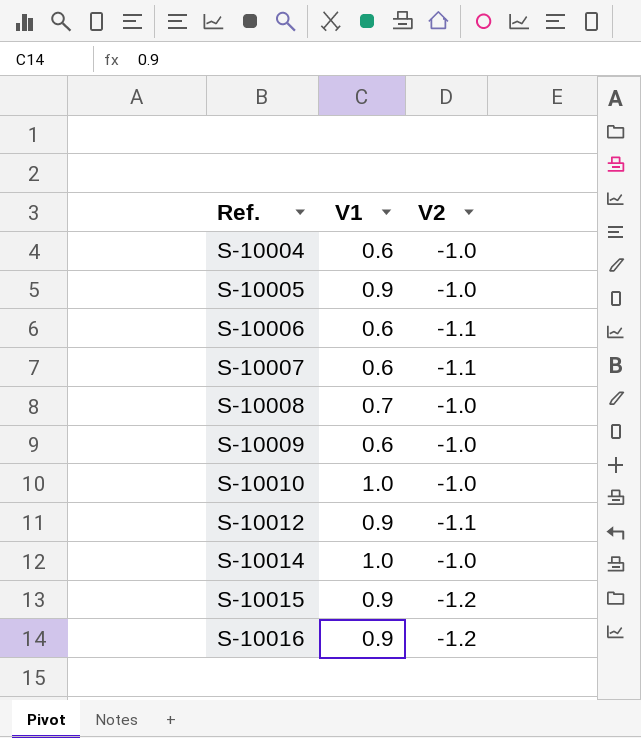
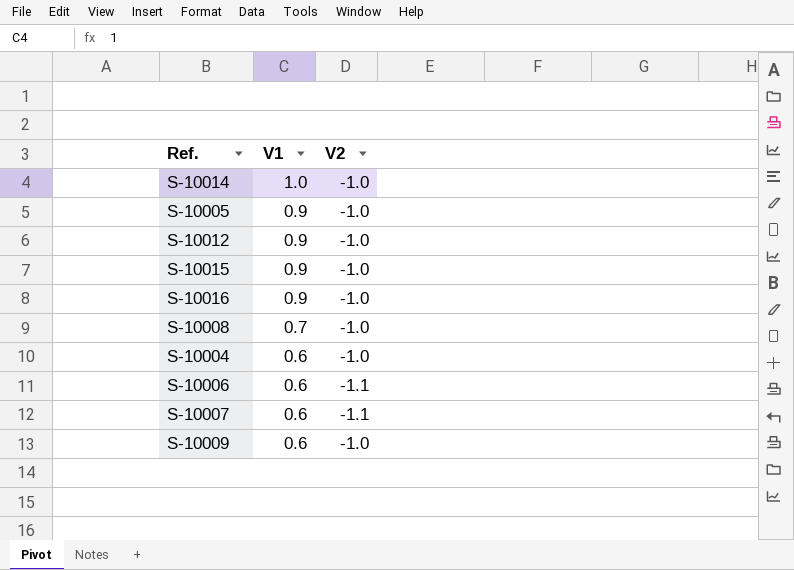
row order: Ref. ascending -> V1 descending
row S-10010: 1.0 | -1.0 -> none
S-10012 | V2: -1.1 -> -1.0
S-10015 | V2: -1.2 -> -1.0
S-10016 | V2: -1.2 -> -1.0

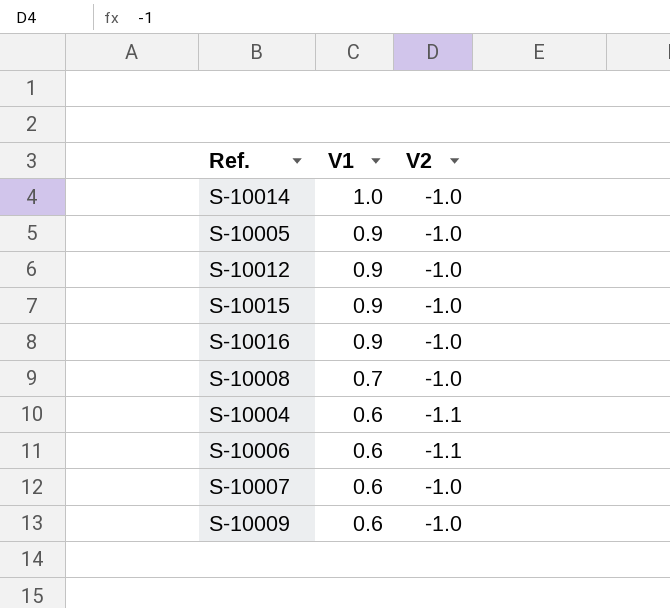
S-10004 | V2: -1.0 -> -1.1
S-10007 | V2: -1.1 -> -1.0

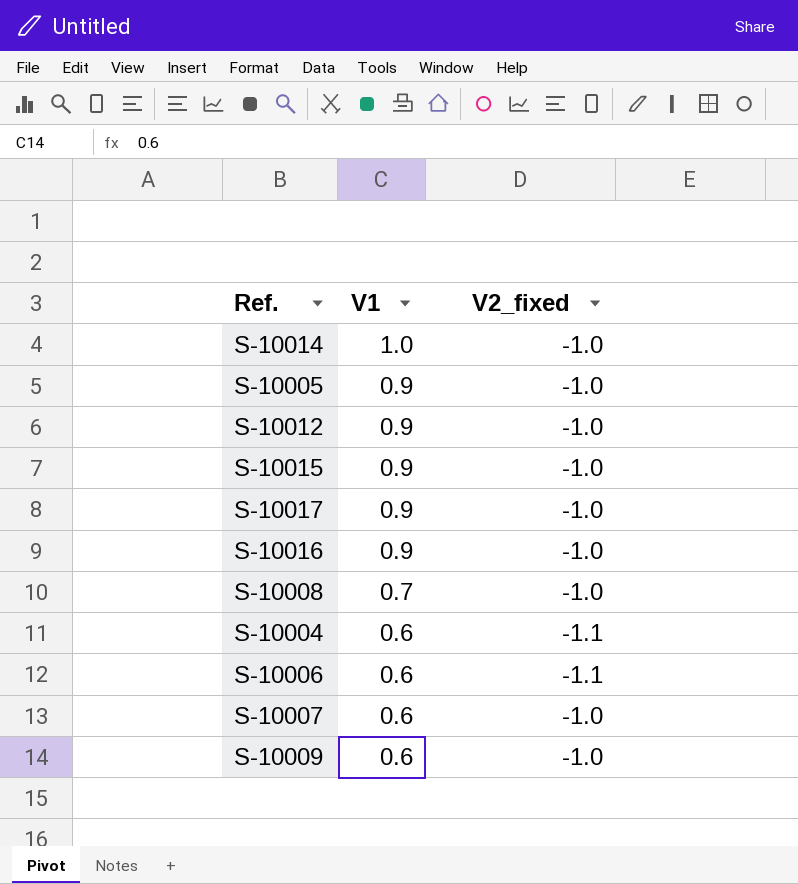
column name: V2 -> V2_fixed
row S-10017: none -> 0.9 | -1.0

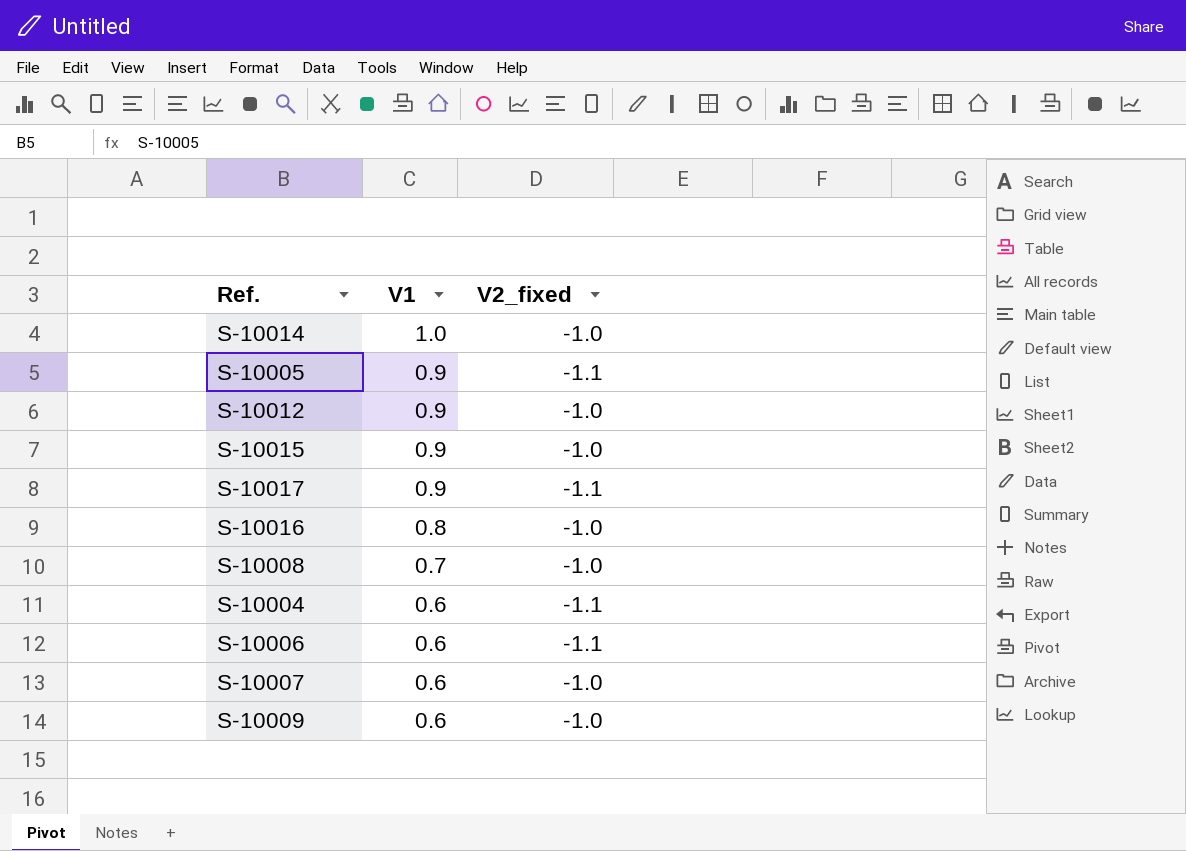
S-10005 | V2_fixed: -1.0 -> -1.1
S-10017 | V2_fixed: -1.0 -> -1.1
S-10016 | V1: 0.9 -> 0.8

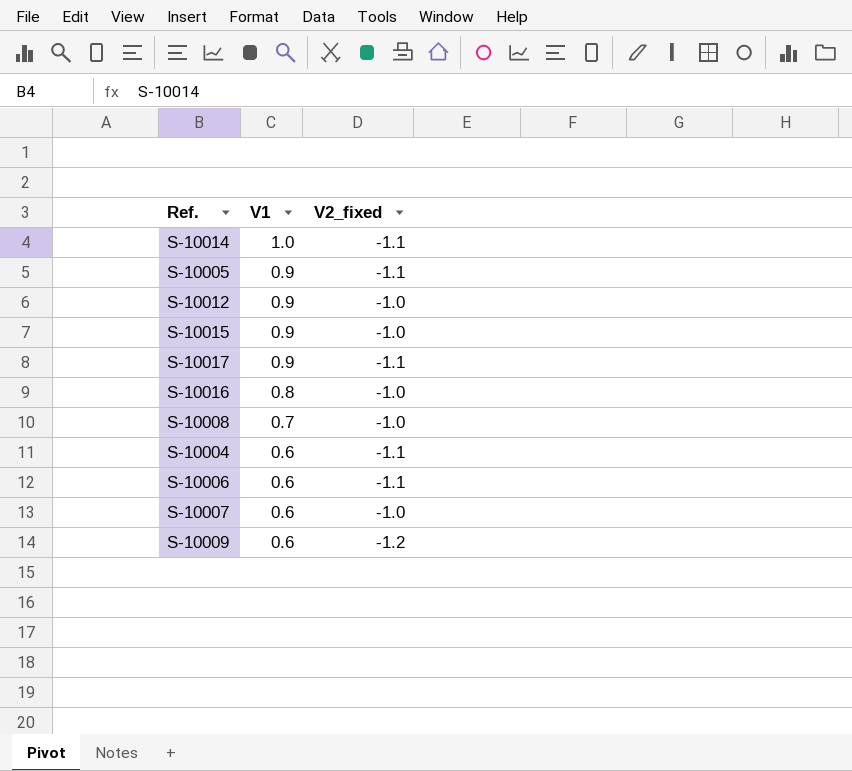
S-10014 | V2_fixed: -1.0 -> -1.1
S-10009 | V2_fixed: -1.0 -> -1.2

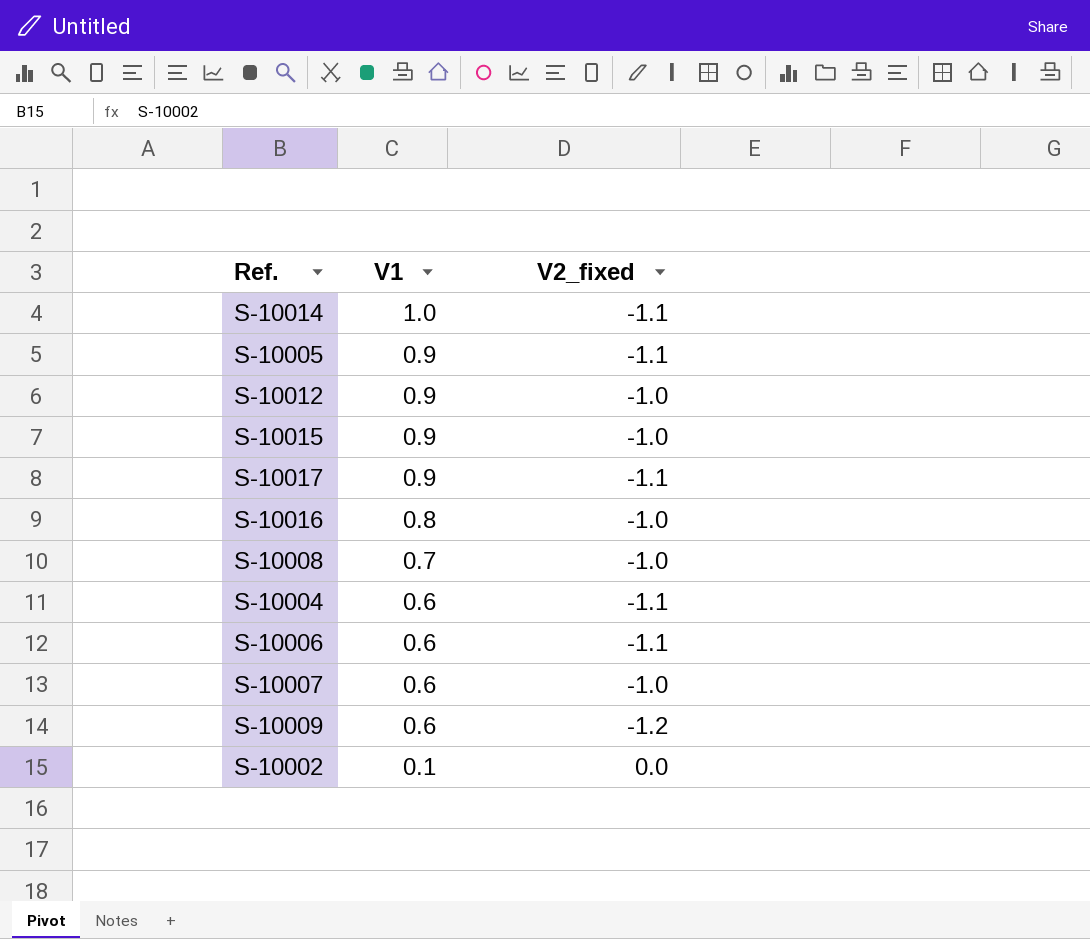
row S-10002: none -> 0.1 | 0.0

